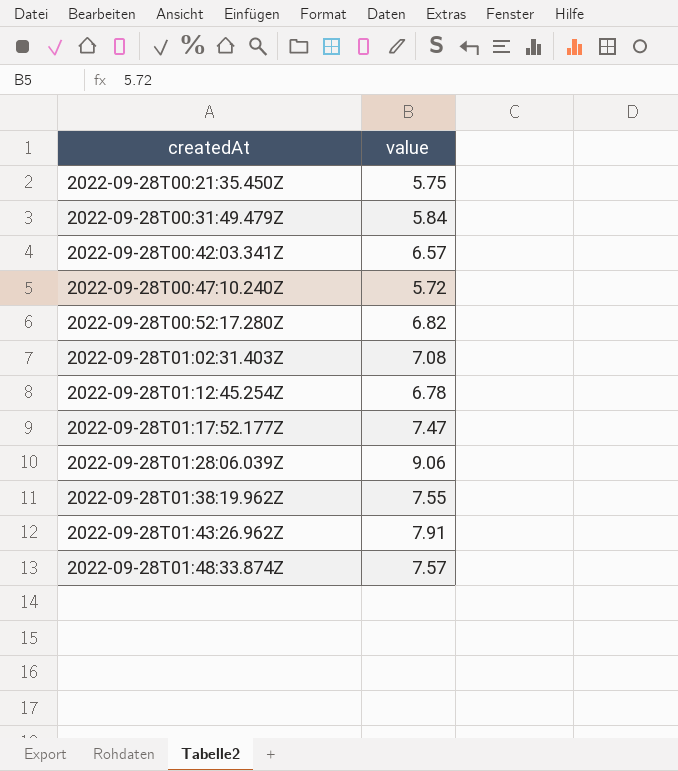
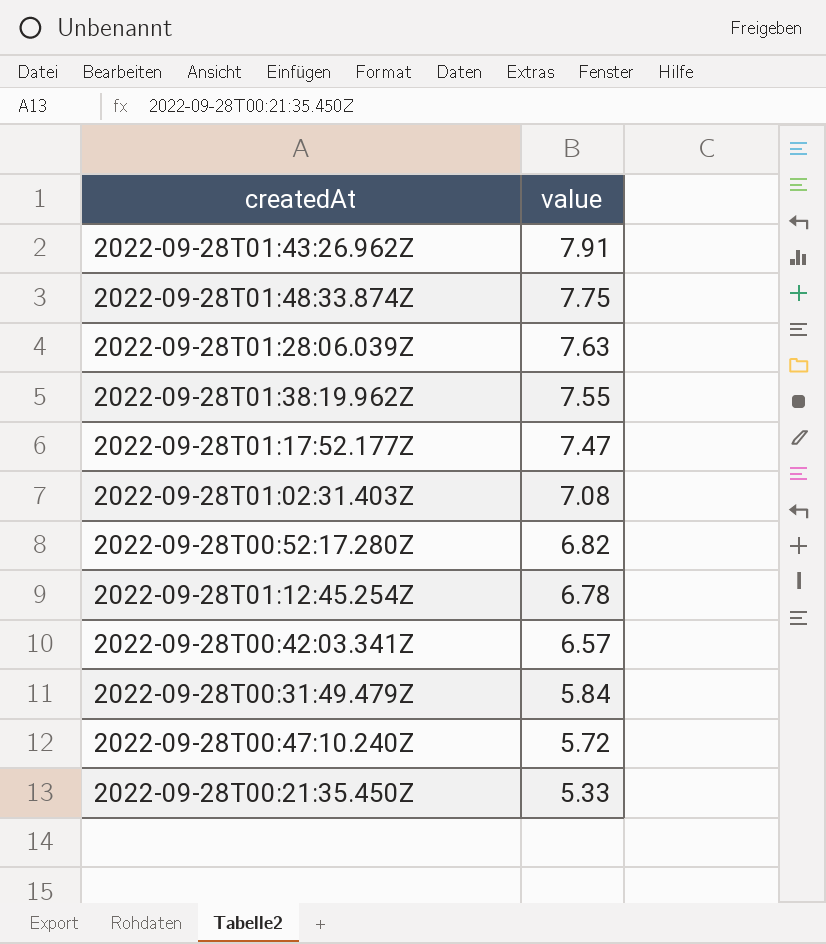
row order: createdAt ascending -> value descending
2022-09-28T01:48:33.874Z | value: 7.57 -> 7.75
2022-09-28T01:28:06.039Z | value: 9.06 -> 7.63
2022-09-28T00:21:35.450Z | value: 5.75 -> 5.33

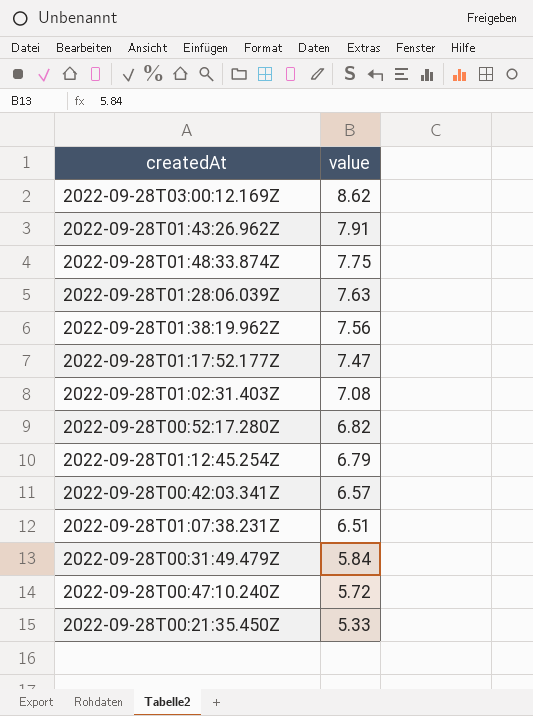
row 2022-09-28T03:00:12.169Z: none -> 8.62
2022-09-28T01:38:19.962Z | value: 7.55 -> 7.56
2022-09-28T01:12:45.254Z | value: 6.78 -> 6.79
row 2022-09-28T01:07:38.231Z: none -> 6.51

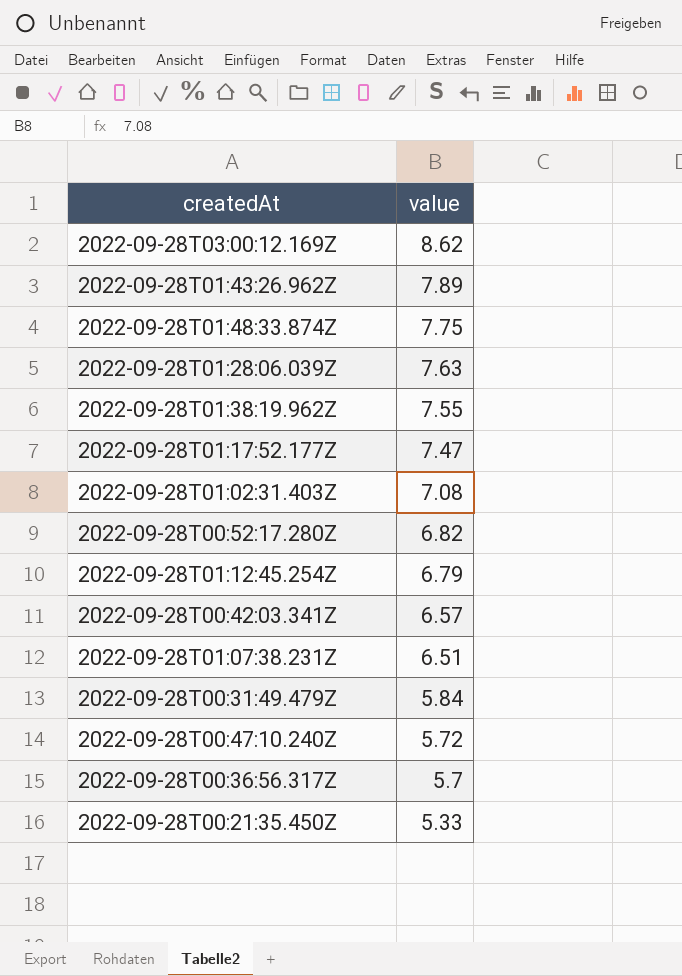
2022-09-28T01:43:26.962Z | value: 7.91 -> 7.89
2022-09-28T01:38:19.962Z | value: 7.56 -> 7.55
row 2022-09-28T00:36:56.317Z: none -> 5.7

